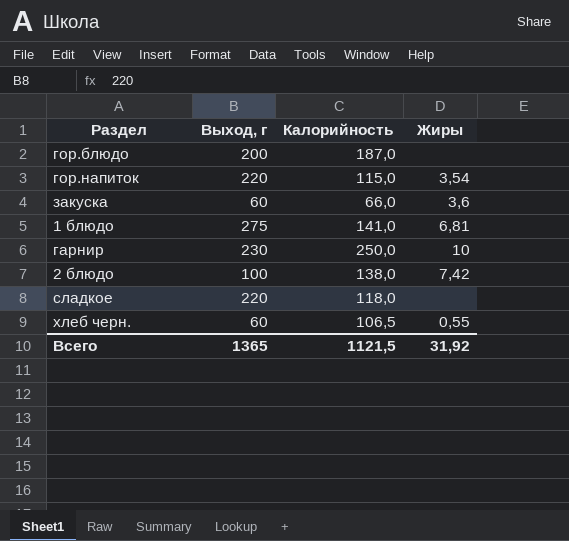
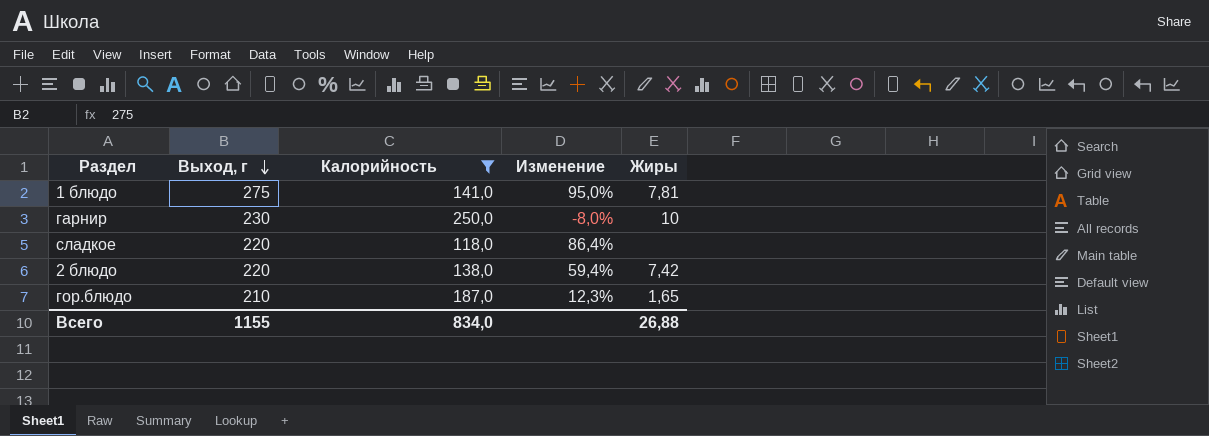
filter: none -> Калорийность >= 118,0
row order: none -> Выход, г descending
column Изменение | formula: none -> ([Выход, г] - [Калорийность]) / [Калорийность]
1 блюдо | Жиры: 6,81 -> 7,81
2 блюдо | Выход, г: 100 -> 220
гор.блюдо | Выход, г: 200 -> 210
гор.блюдо | Жиры: none -> 1,65
Всего | Выход, г: 1365 -> 1155
Всего | Калорийность: 1121,5 -> 834,0
Всего | Жиры: 31,92 -> 26,88

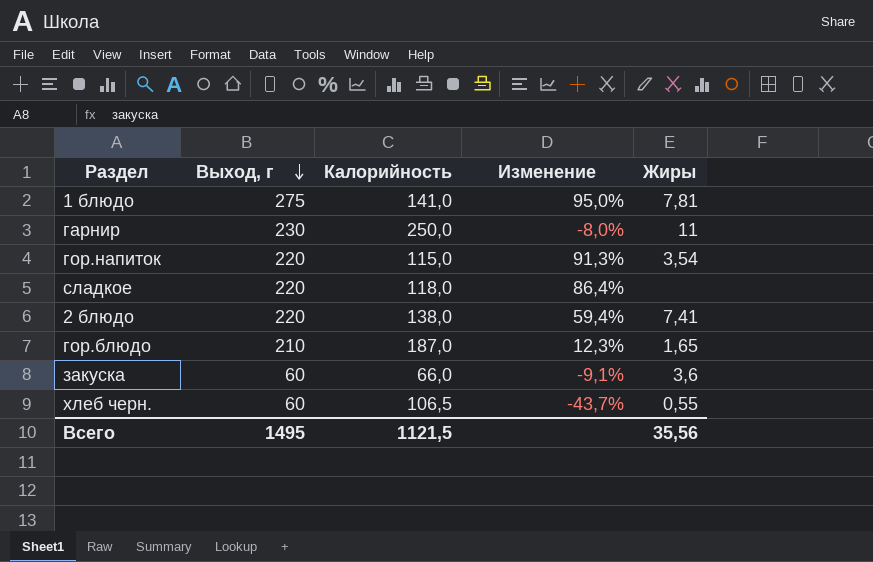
filter: Калорийность >= 118,0 -> none
гарнир | Жиры: 10 -> 11
2 блюдо | Жиры: 7,42 -> 7,41
Всего | Выход, г: 1155 -> 1495
Всего | Калорийность: 834,0 -> 1121,5
Всего | Жиры: 26,88 -> 35,56

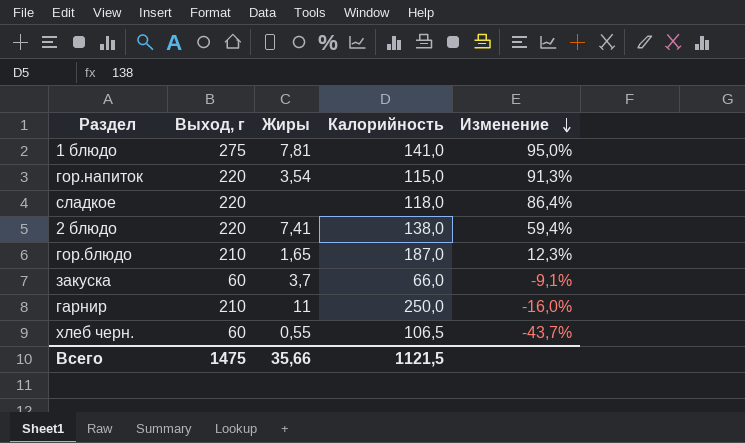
row order: Выход, г descending -> Изменение descending
column Жиры | position: 5 -> 3
закуска | Жиры: 3,6 -> 3,7
гарнир | Выход, г: 230 -> 210
гарнир | Изменение: -8,0% -> -16,0%
Всего | Выход, г: 1495 -> 1475
Всего | Жиры: 35,56 -> 35,66

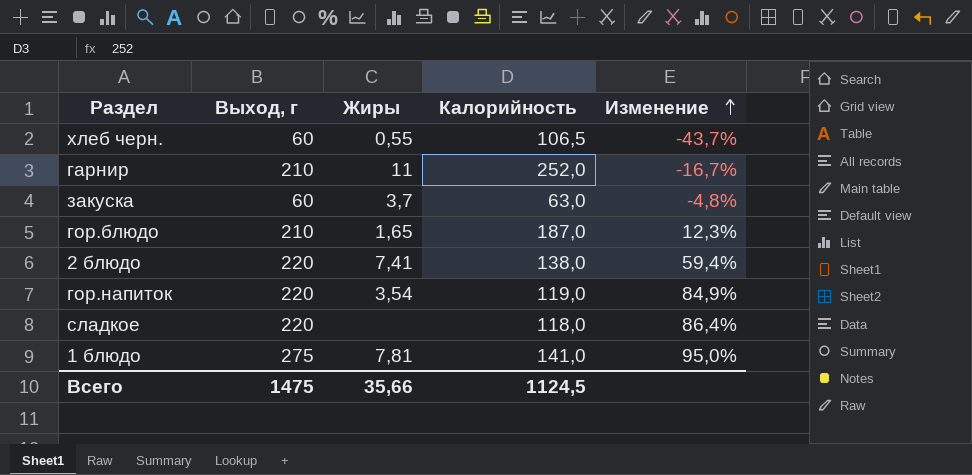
row order: Изменение descending -> Изменение ascending
гарнир | Калорийность: 250,0 -> 252,0
гарнир | Изменение: -16,0% -> -16,7%
закуска | Калорийность: 66,0 -> 63,0
закуска | Изменение: -9,1% -> -4,8%
гор.напиток | Калорийность: 115,0 -> 119,0
гор.напиток | Изменение: 91,3% -> 84,9%
Всего | Калорийность: 1121,5 -> 1124,5

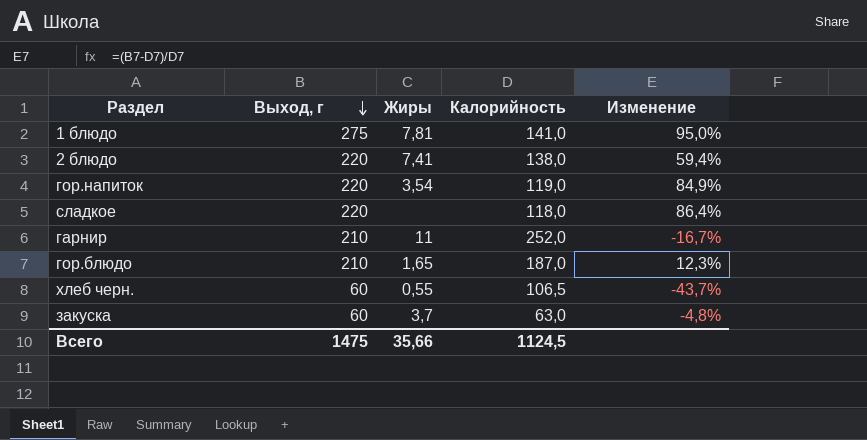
row order: Изменение ascending -> Выход, г descending

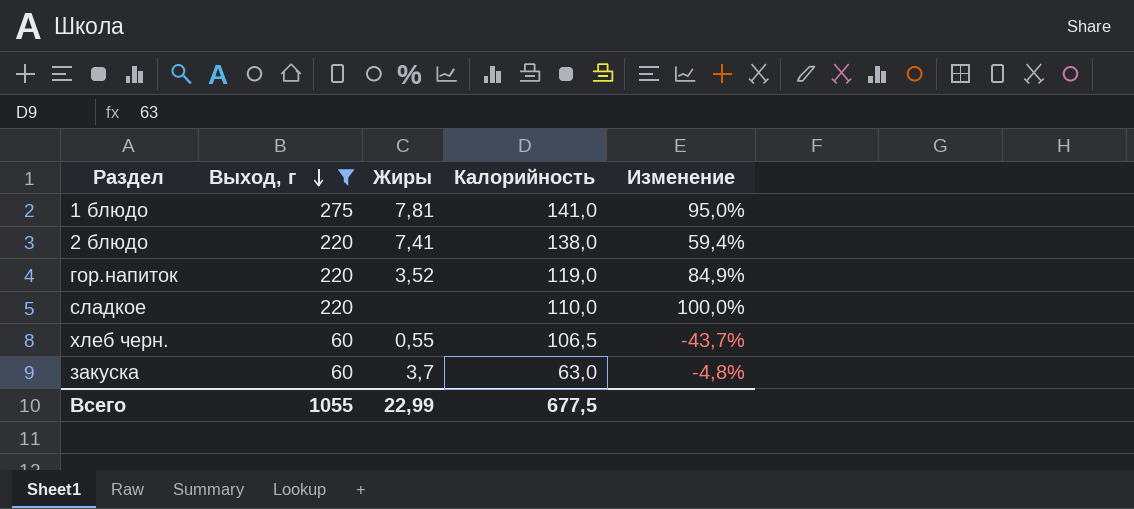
filter: none -> Выход, г != 210
гор.напиток | Жиры: 3,54 -> 3,52
сладкое | Калорийность: 118,0 -> 110,0
сладкое | Изменение: 86,4% -> 100,0%
Всего | Выход, г: 1475 -> 1055
Всего | Жиры: 35,66 -> 22,99
Всего | Калорийность: 1124,5 -> 677,5

